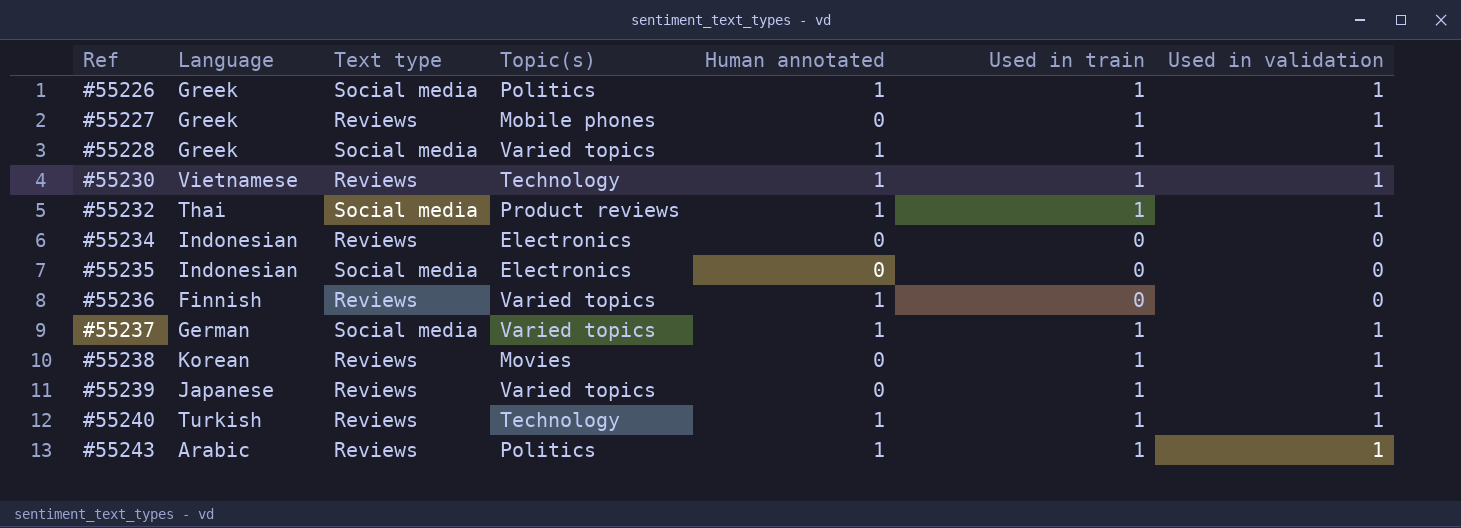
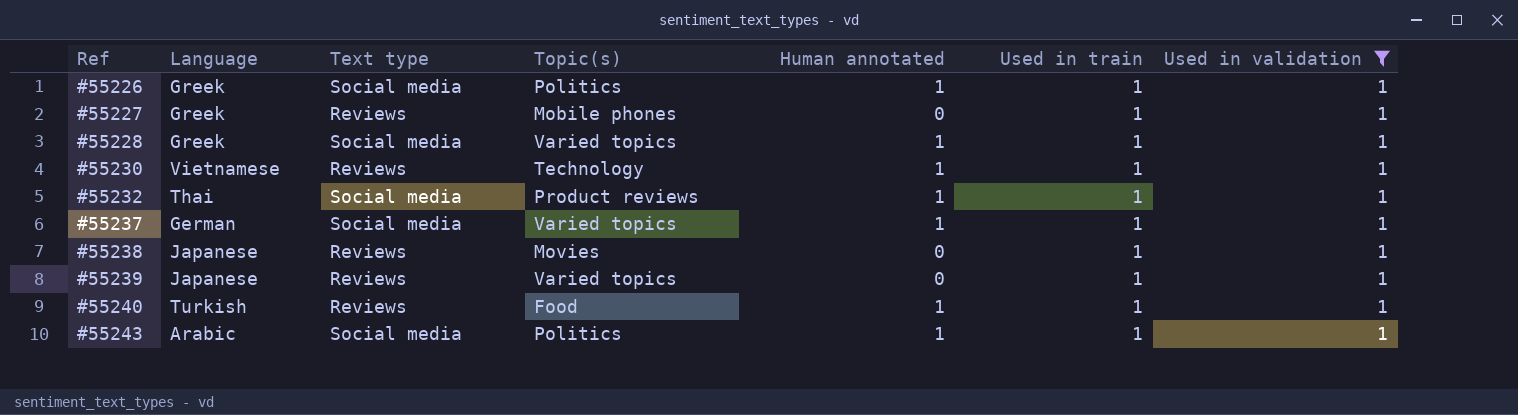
filter: none -> Used in validation = 1
#55238 | Language: Korean -> Japanese
#55240 | Topic(s): Technology -> Food
#55243 | Text type: Reviews -> Social media

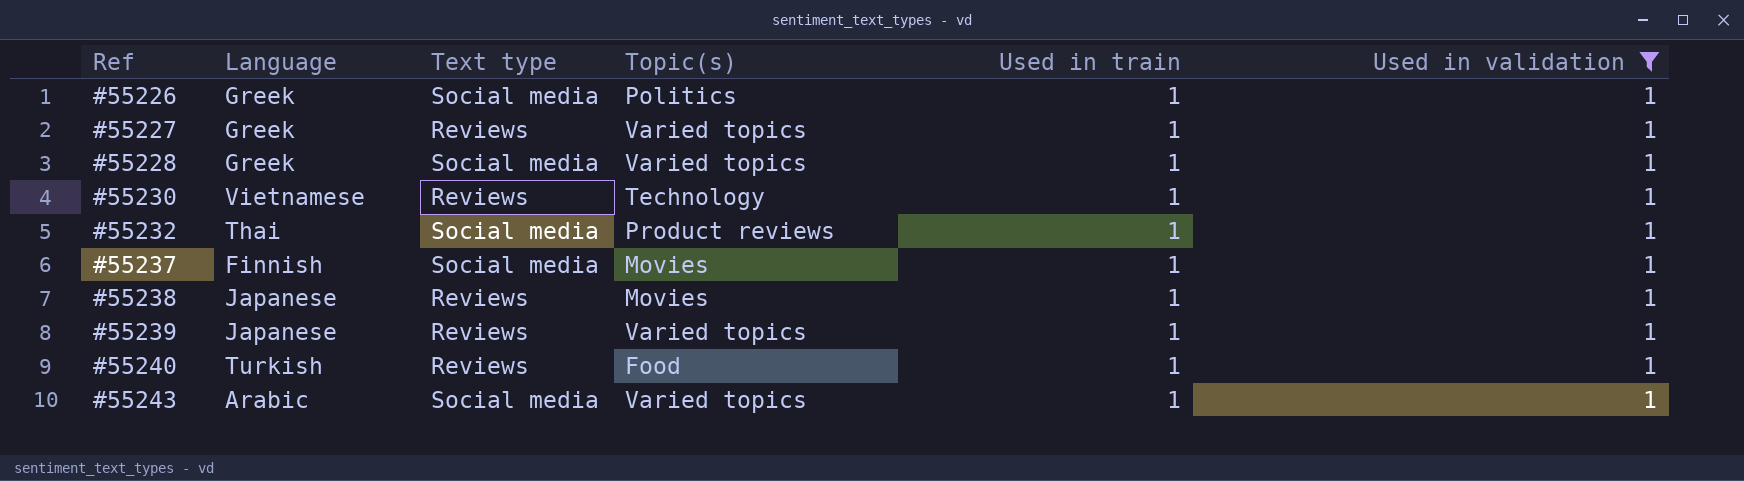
column Human annotated | position: 5 -> none
#55227 | Topic(s): Mobile phones -> Varied topics
#55237 | Language: German -> Finnish
#55237 | Topic(s): Varied topics -> Movies
#55243 | Topic(s): Politics -> Varied topics

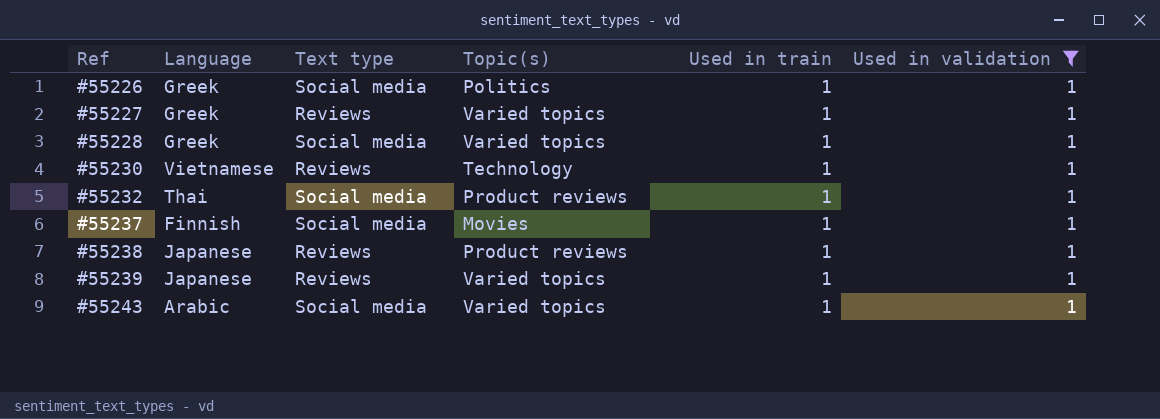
row #55240: Turkish | Reviews | Food | 1 | 1 -> none
#55238 | Topic(s): Movies -> Product reviews

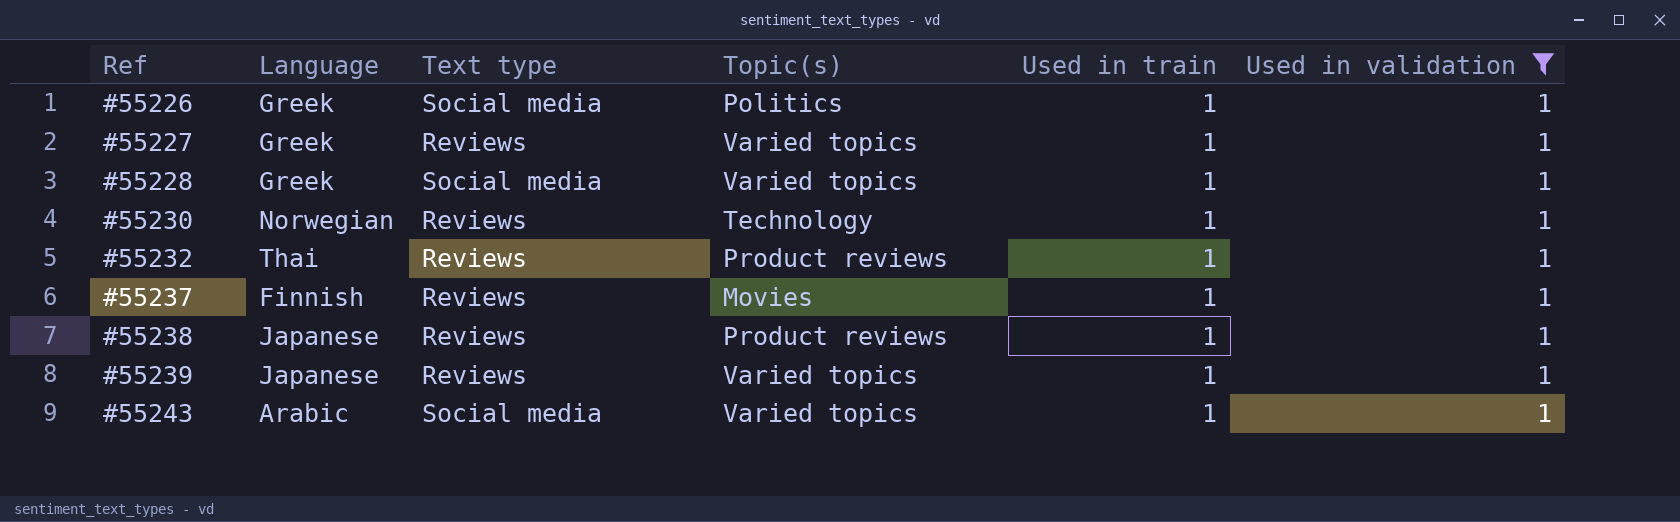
#55230 | Language: Vietnamese -> Norwegian
#55232 | Text type: Social media -> Reviews
#55237 | Text type: Social media -> Reviews

